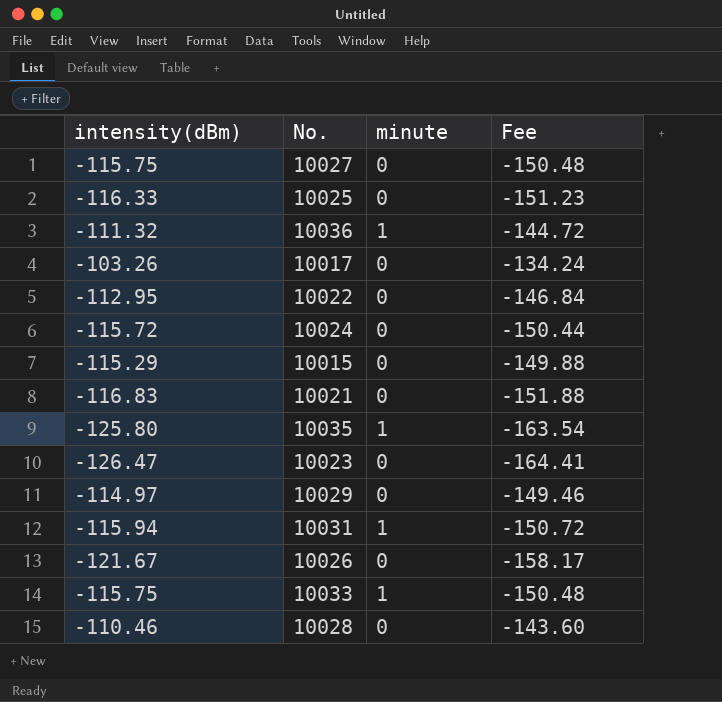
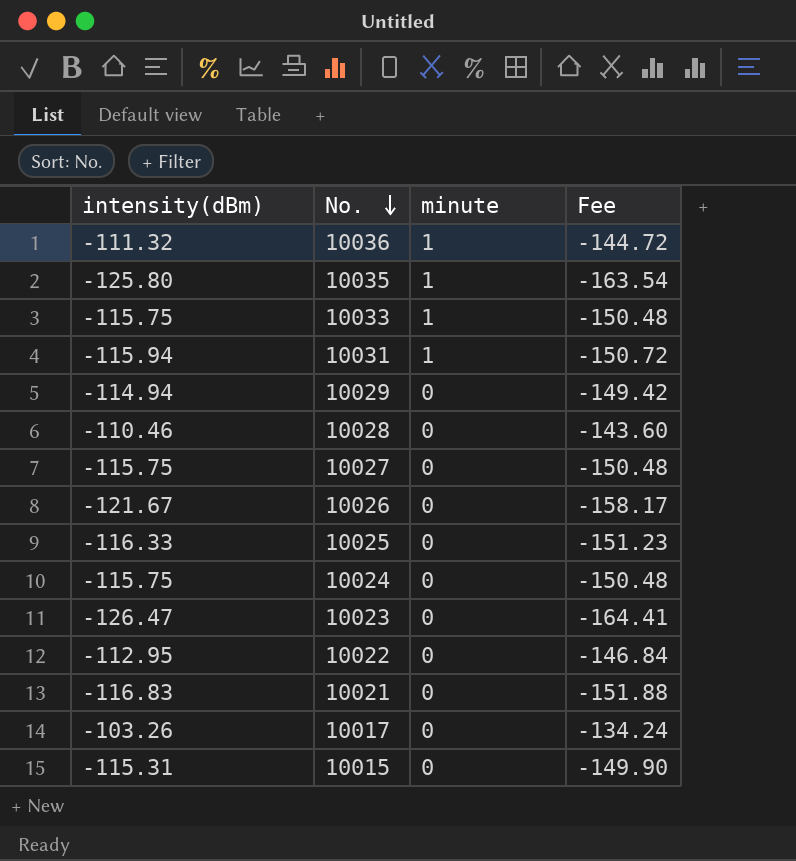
row order: none -> No. descending
10029 | intensity(dBm): -114.97 -> -114.94
10029 | Fee: -149.46 -> -149.42
10024 | intensity(dBm): -115.72 -> -115.75
10024 | Fee: -150.44 -> -150.48
10015 | intensity(dBm): -115.29 -> -115.31
10015 | Fee: -149.88 -> -149.90

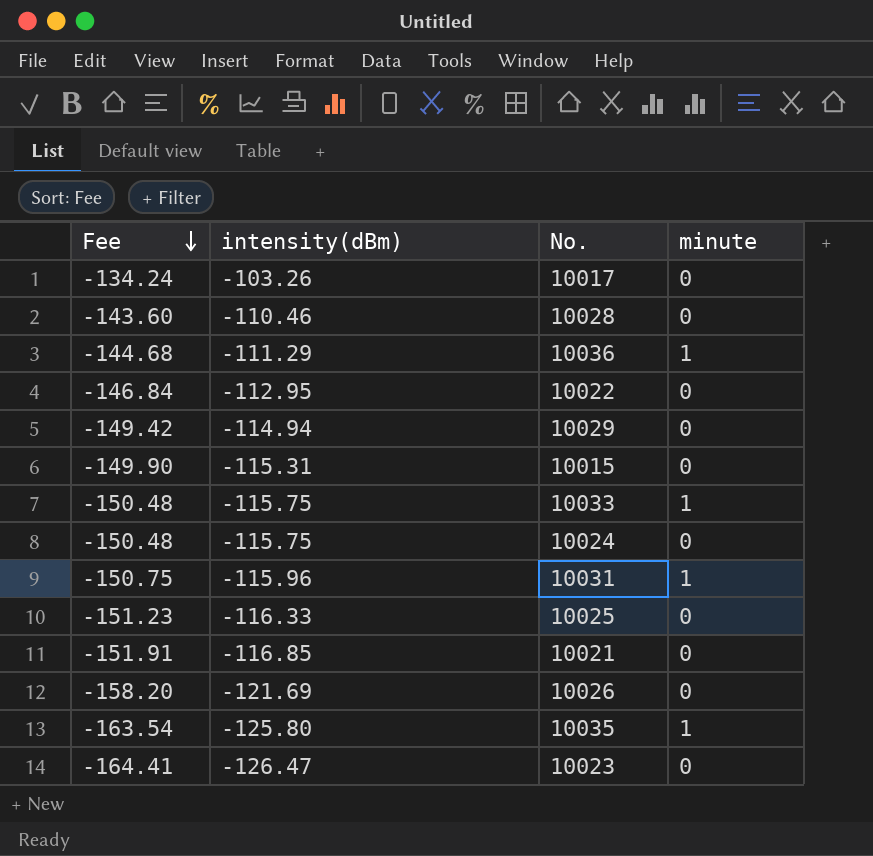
row order: No. descending -> Fee descending
column Fee | position: 4 -> 1
row 10027: -115.75 | 0 | -150.48 -> none
10036 | Fee: -144.72 -> -144.68
10036 | intensity(dBm): -111.32 -> -111.29
10031 | Fee: -150.72 -> -150.75
10031 | intensity(dBm): -115.94 -> -115.96
10021 | Fee: -151.88 -> -151.91
10021 | intensity(dBm): -116.83 -> -116.85
10026 | Fee: -158.17 -> -158.20
10026 | intensity(dBm): -121.67 -> -121.69

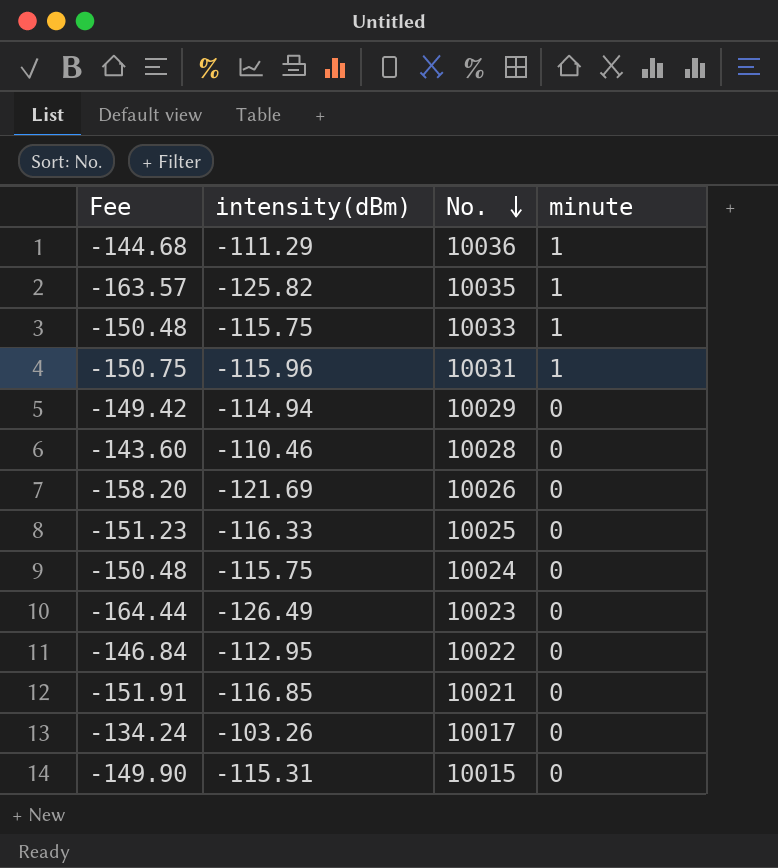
row order: Fee descending -> No. descending
10035 | Fee: -163.54 -> -163.57
10035 | intensity(dBm): -125.80 -> -125.82
10023 | Fee: -164.41 -> -164.44
10023 | intensity(dBm): -126.47 -> -126.49

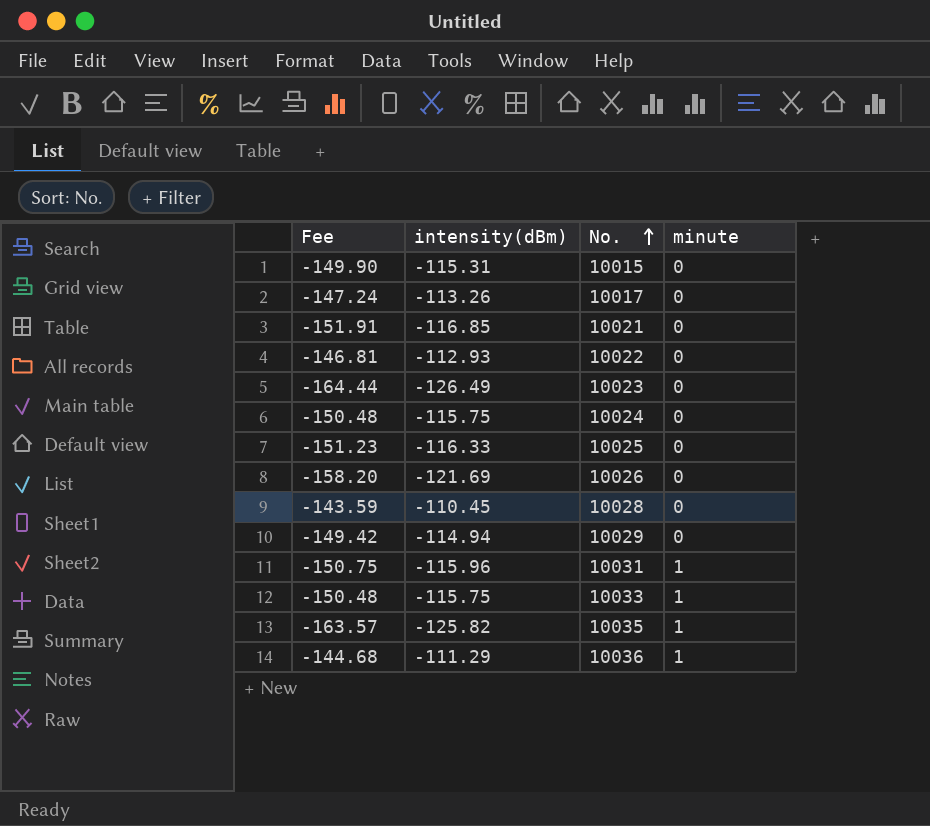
row order: No. descending -> No. ascending
10017 | Fee: -134.24 -> -147.24
10017 | intensity(dBm): -103.26 -> -113.26
10022 | Fee: -146.84 -> -146.81
10022 | intensity(dBm): -112.95 -> -112.93
10028 | Fee: -143.60 -> -143.59
10028 | intensity(dBm): -110.46 -> -110.45

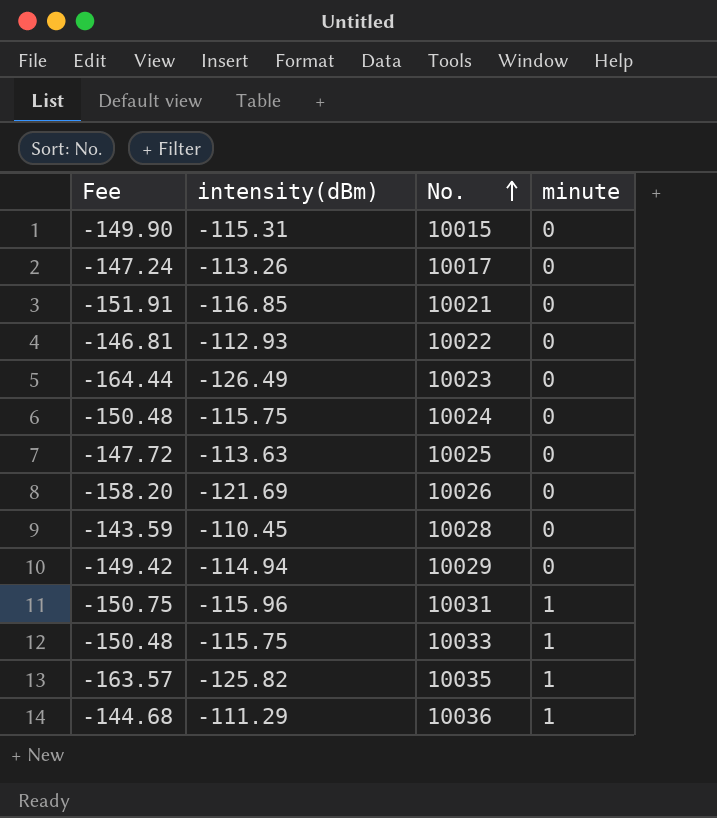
10025 | Fee: -151.23 -> -147.72
10025 | intensity(dBm): -116.33 -> -113.63

